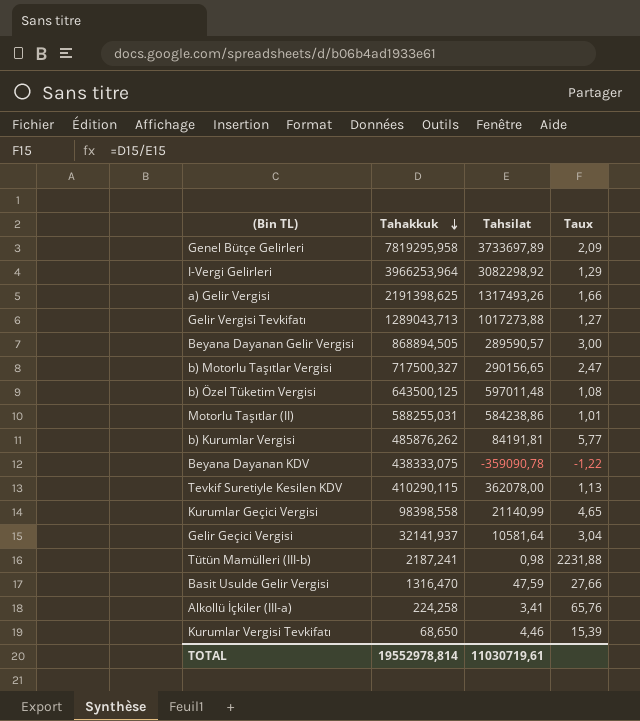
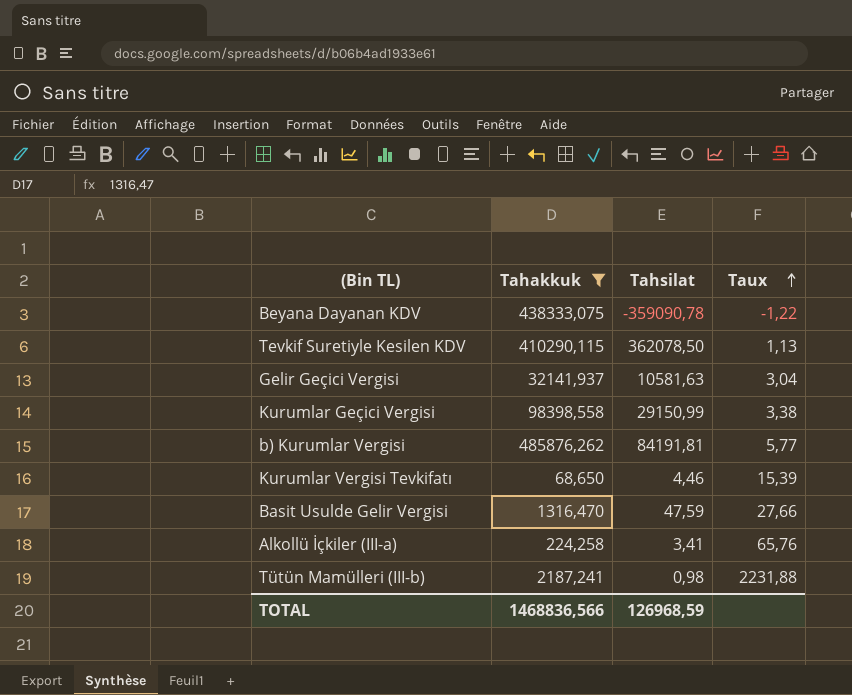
filter: none -> Tahakkuk <= 485876,262
row order: Tahakkuk descending -> Taux ascending
Tevkif Suretiyle Kesilen KDV | Tahsilat: 362078,00 -> 362078,50
Gelir Geçici Vergisi | Tahsilat: 10581,64 -> 10581,63
Kurumlar Geçici Vergisi | Tahsilat: 21140,99 -> 29150,99
Kurumlar Geçici Vergisi | Taux: 4,65 -> 3,38
TOTAL | Tahakkuk: 19552978,814 -> 1468836,566
TOTAL | Tahsilat: 11030719,61 -> 126968,59

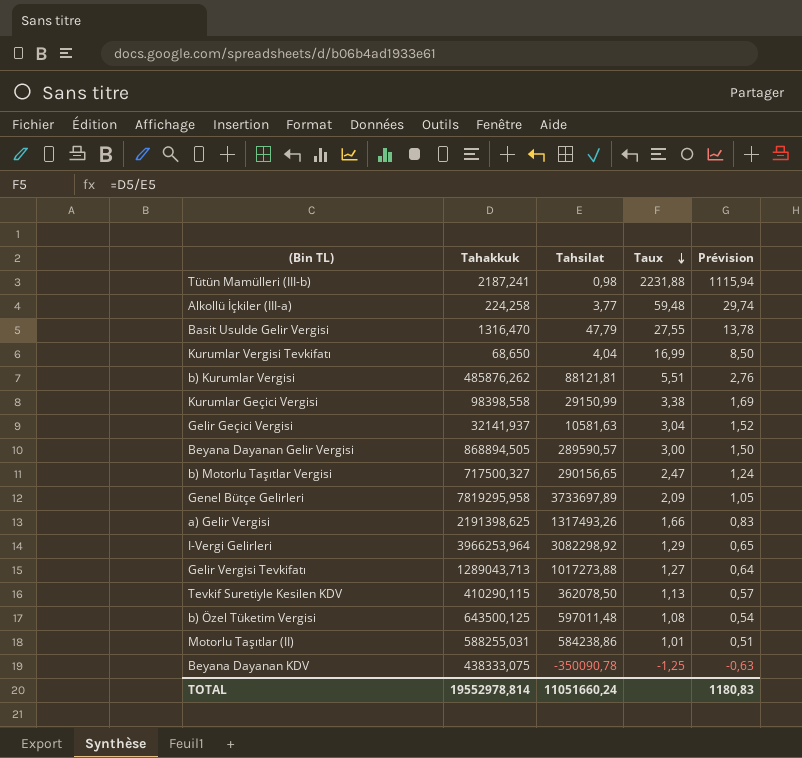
filter: Tahakkuk <= 485876,262 -> none
row order: Taux ascending -> Taux descending
column Prévision | formula: none -> [Taux] * 0,5
Alkollü İçkiler (III-a) | Tahsilat: 3,41 -> 3,77
Alkollü İçkiler (III-a) | Taux: 65,76 -> 59,48
Basit Usulde Gelir Vergisi | Tahsilat: 47,59 -> 47,79
Basit Usulde Gelir Vergisi | Taux: 27,66 -> 27,55
Kurumlar Vergisi Tevkifatı | Tahsilat: 4,46 -> 4,04
Kurumlar Vergisi Tevkifatı | Taux: 15,39 -> 16,99
b) Kurumlar Vergisi | Tahsilat: 84191,81 -> 88121,81
b) Kurumlar Vergisi | Taux: 5,77 -> 5,51
Beyana Dayanan KDV | Tahsilat: -359090,78 -> -350090,78
Beyana Dayanan KDV | Taux: -1,22 -> -1,25
TOTAL | Tahakkuk: 1468836,566 -> 19552978,814
TOTAL | Tahsilat: 126968,59 -> 11051660,24

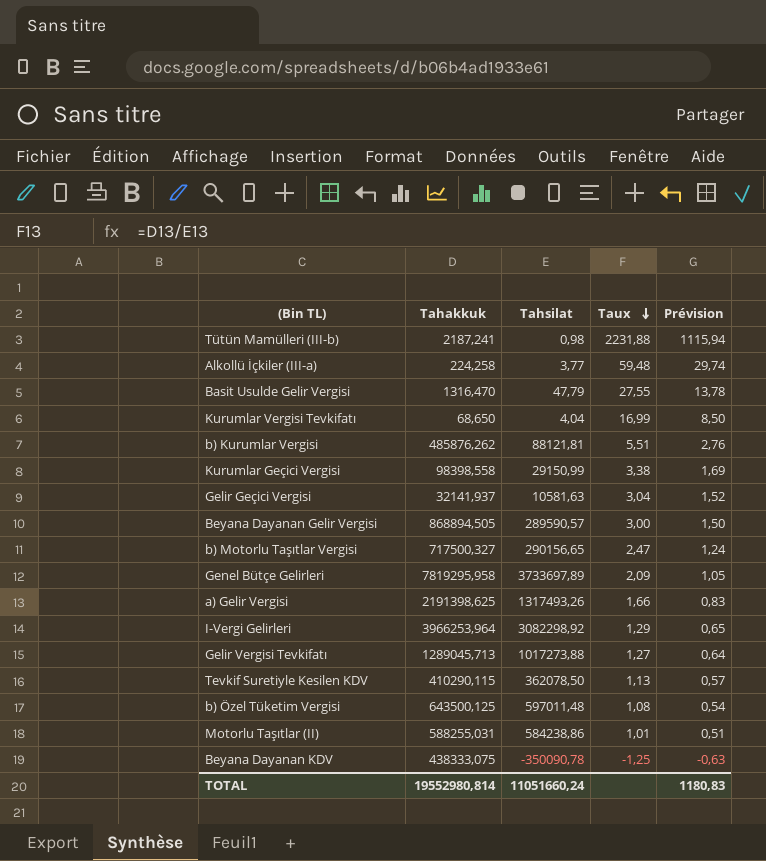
Gelir Vergisi Tevkifatı | Tahakkuk: 1289043,713 -> 1289045,713
TOTAL | Tahakkuk: 19552978,814 -> 19552980,814

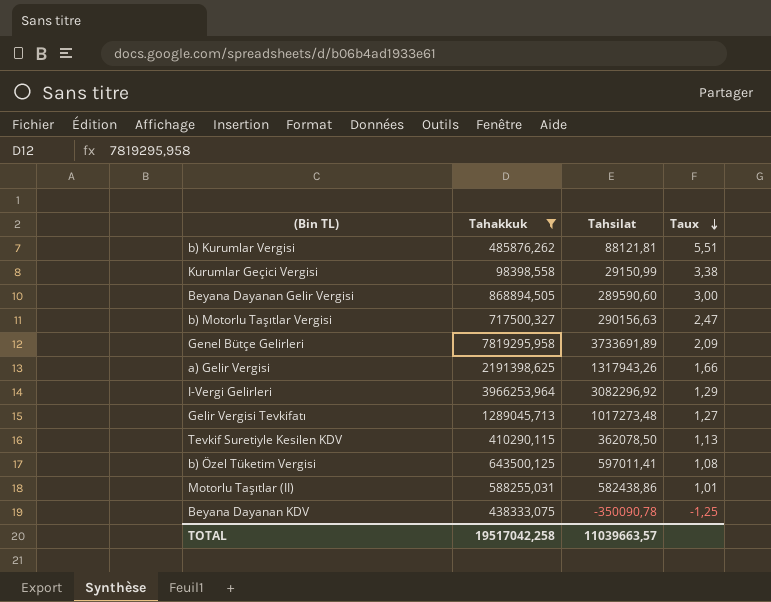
filter: none -> Tahakkuk >= 98398,558
column Prévision | formula: [Taux] * 0,5 -> none
Beyana Dayanan Gelir Vergisi | Tahsilat: 289590,57 -> 289590,60
b) Motorlu Taşıtlar Vergisi | Tahsilat: 290156,65 -> 290156,63
Genel Bütçe Gelirleri | Tahsilat: 3733697,89 -> 3733691,89
a) Gelir Vergisi | Tahsilat: 1317493,26 -> 1317943,26
I-Vergi Gelirleri | Tahsilat: 3082298,92 -> 3082296,92
Gelir Vergisi Tevkifatı | Tahsilat: 1017273,88 -> 1017273,48
b) Özel Tüketim Vergisi | Tahsilat: 597011,48 -> 597011,41
Motorlu Taşıtlar (II) | Tahsilat: 584238,86 -> 582438,86
TOTAL | Tahakkuk: 19552980,814 -> 19517042,258
TOTAL | Tahsilat: 11051660,24 -> 11039663,57

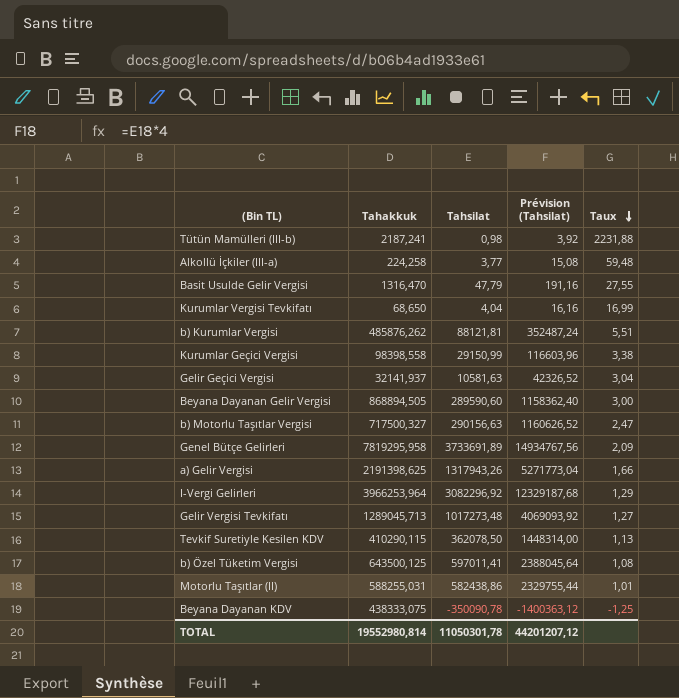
filter: Tahakkuk >= 98398,558 -> none
column Prévision (Tahsilat) | formula: none -> [Tahsilat] * 4
TOTAL | Tahakkuk: 19517042,258 -> 19552980,814
TOTAL | Tahsilat: 11039663,57 -> 11050301,78

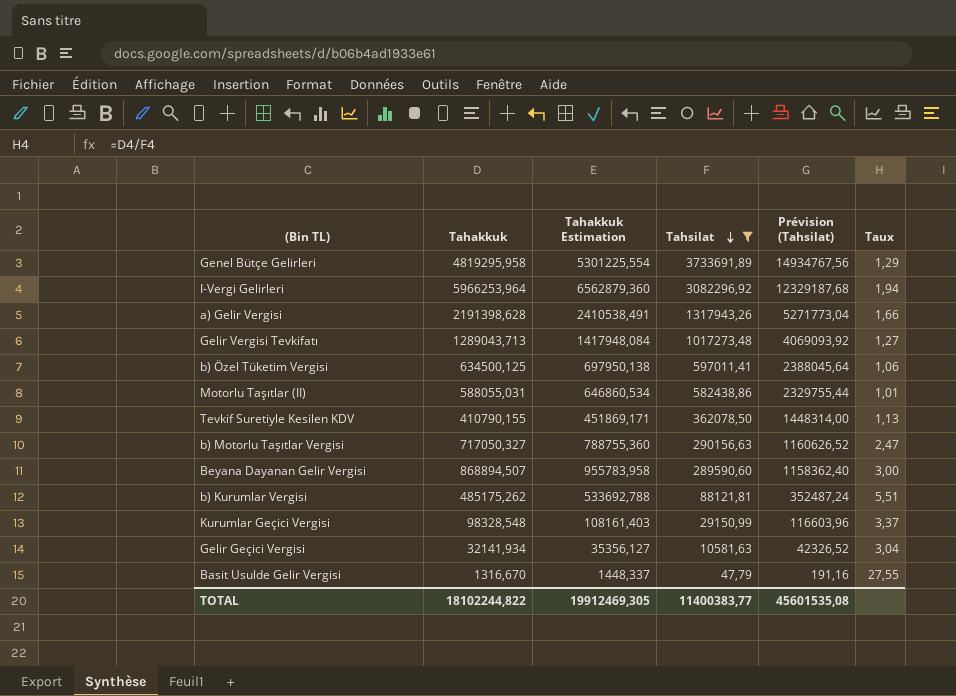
filter: none -> Tahsilat >= 47,79
row order: Taux descending -> Tahsilat descending
column Tahakkuk Estimation | formula: none -> [Tahakkuk] * 1,1
Genel Bütçe Gelirleri | Tahakkuk: 7819295,958 -> 4819295,958
Genel Bütçe Gelirleri | Taux: 2,09 -> 1,29
I-Vergi Gelirleri | Tahakkuk: 3966253,964 -> 5966253,964
I-Vergi Gelirleri | Taux: 1,29 -> 1,94
a) Gelir Vergisi | Tahakkuk: 2191398,625 -> 2191398,628
Gelir Vergisi Tevkifatı | Tahakkuk: 1289045,713 -> 1289043,713
b) Özel Tüketim Vergisi | Tahakkuk: 643500,125 -> 634500,125
b) Özel Tüketim Vergisi | Taux: 1,08 -> 1,06
Motorlu Taşıtlar (II) | Tahakkuk: 588255,031 -> 588055,031
Tevkif Suretiyle Kesilen KDV | Tahakkuk: 410290,115 -> 410790,155
b) Motorlu Taşıtlar Vergisi | Tahakkuk: 717500,327 -> 717050,327
Beyana Dayanan Gelir Vergisi | Tahakkuk: 868894,505 -> 868894,507
b) Kurumlar Vergisi | Tahakkuk: 485876,262 -> 485175,262
Kurumlar Geçici Vergisi | Tahakkuk: 98398,558 -> 98328,548
Kurumlar Geçici Vergisi | Taux: 3,38 -> 3,37
Gelir Geçici Vergisi | Tahakkuk: 32141,937 -> 32141,934
Basit Usulde Gelir Vergisi | Tahakkuk: 1316,470 -> 1316,670
TOTAL | Tahakkuk: 19552980,814 -> 18102244,822
TOTAL | Tahsilat: 11050301,78 -> 11400383,77
TOTAL | Prévision (Tahsilat): 44201207,12 -> 45601535,08

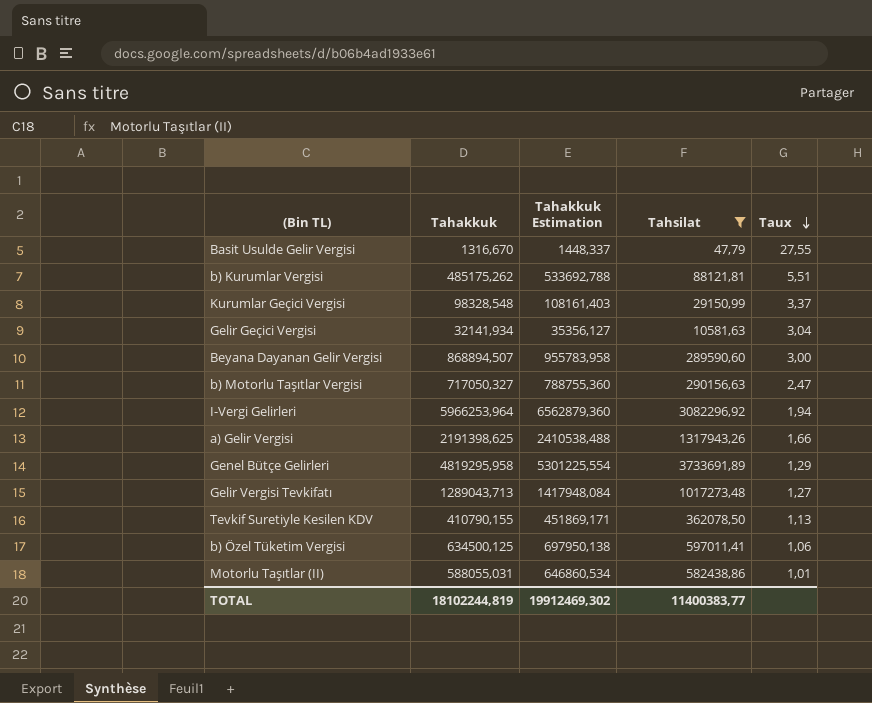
row order: Tahsilat descending -> Taux descending
column Prévision (Tahsilat) | formula: [Tahsilat] * 4 -> none
a) Gelir Vergisi | Tahakkuk: 2191398,628 -> 2191398,625
a) Gelir Vergisi | Tahakkuk Estimation: 2410538,491 -> 2410538,488
TOTAL | Tahakkuk: 18102244,822 -> 18102244,819
TOTAL | Tahakkuk Estimation: 19912469,305 -> 19912469,302

